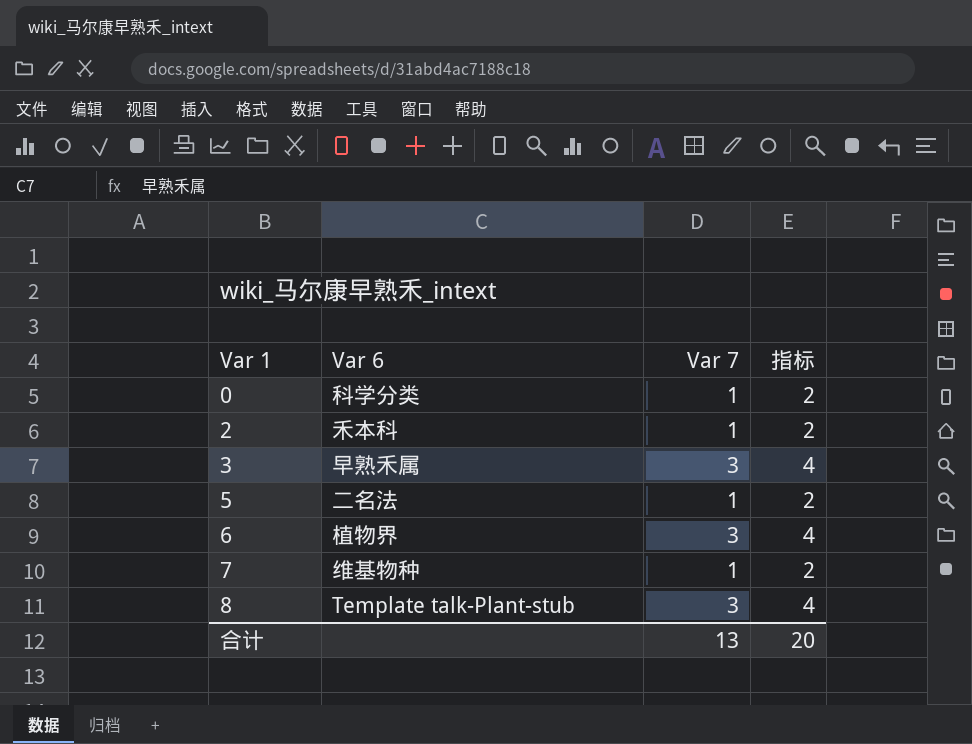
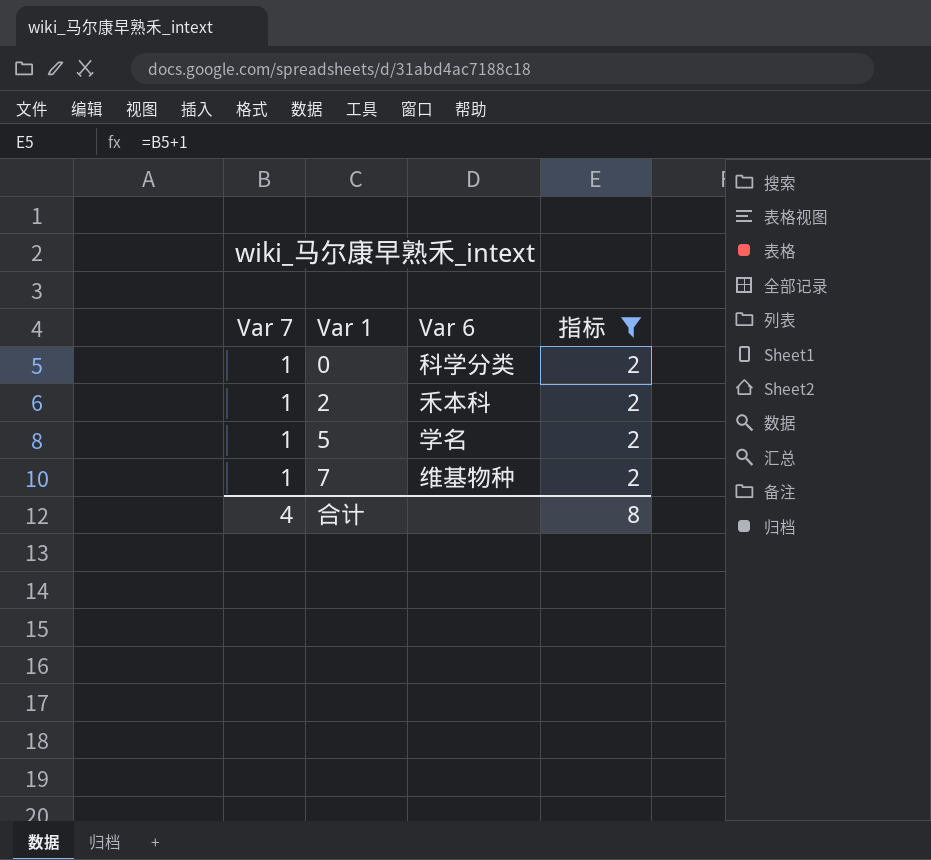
filter: none -> 指标 = 2
column Var 7 | position: 3 -> 1
5 | Var 6: 二名法 -> 学名
合计 | Var 7: 13 -> 4
合计 | 指标: 20 -> 8

